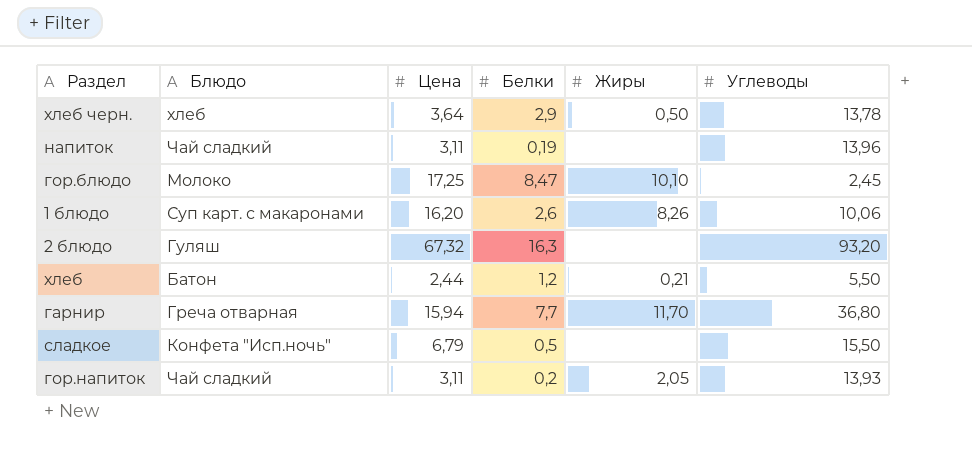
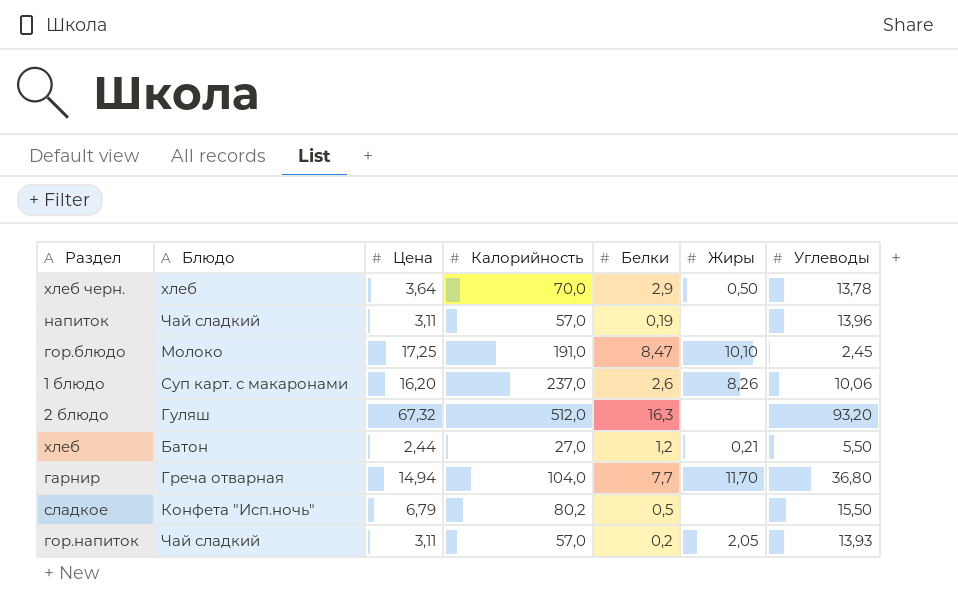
column Калорийность | position: none -> 4
гарнир | Цена: 15,94 -> 14,94

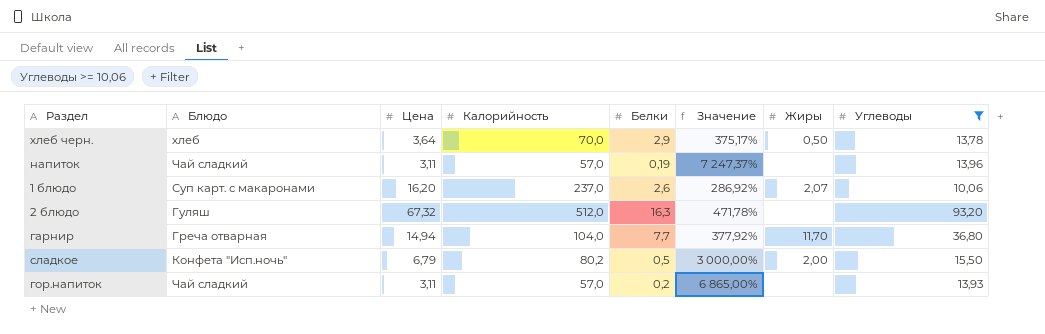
filter: none -> Углеводы >= 10,06
column Значение | formula: none -> ([Углеводы] - [Белки]) / [Белки]
1 блюдо | Жиры: 8,26 -> 2,07
сладкое | Жиры: none -> 2,00
гор.напиток | Жиры: 2,05 -> none

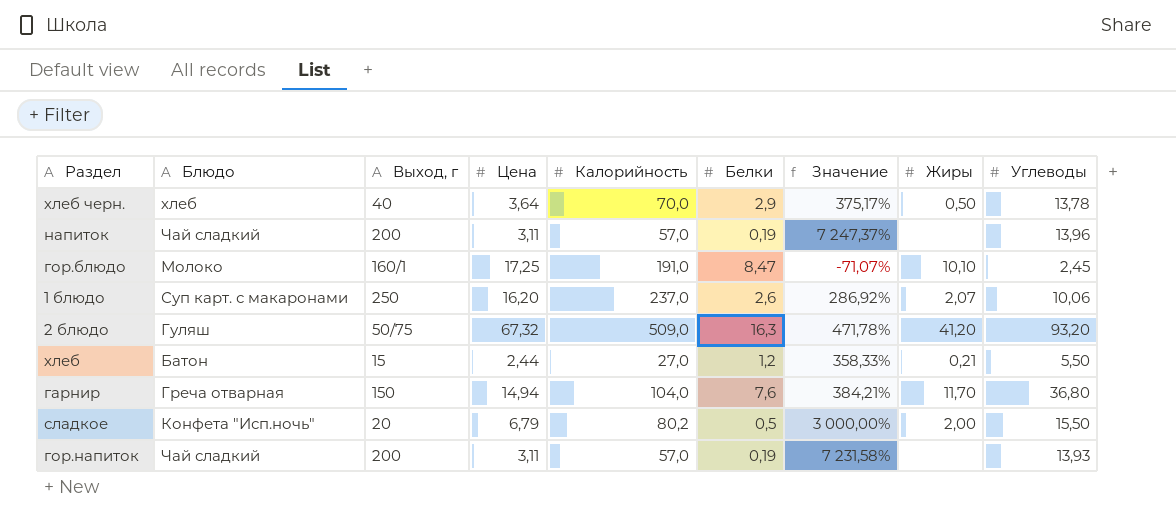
filter: Углеводы >= 10,06 -> none
column Выход, г | position: none -> 3
2 блюдо | Калорийность: 512,0 -> 509,0
2 блюдо | Жиры: none -> 41,20
гарнир | Белки: 7,7 -> 7,6
гарнир | Значение: 377,92% -> 384,21%
гор.напиток | Белки: 0,2 -> 0,19
гор.напиток | Значение: 6 865,00% -> 7 231,58%

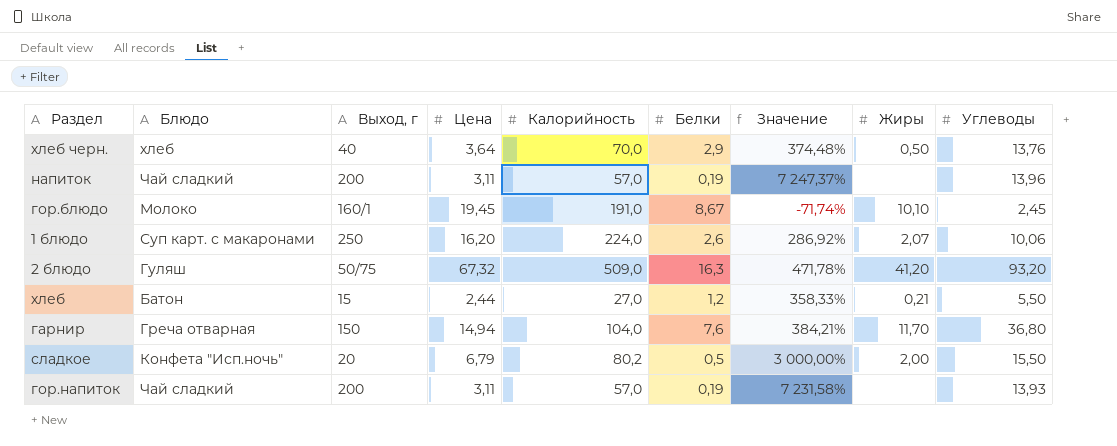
хлеб черн. | Значение: 375,17% -> 374,48%
хлеб черн. | Углеводы: 13,78 -> 13,76
гор.блюдо | Цена: 17,25 -> 19,45
гор.блюдо | Белки: 8,47 -> 8,67
гор.блюдо | Значение: -71,07% -> -71,74%
1 блюдо | Калорийность: 237,0 -> 224,0

